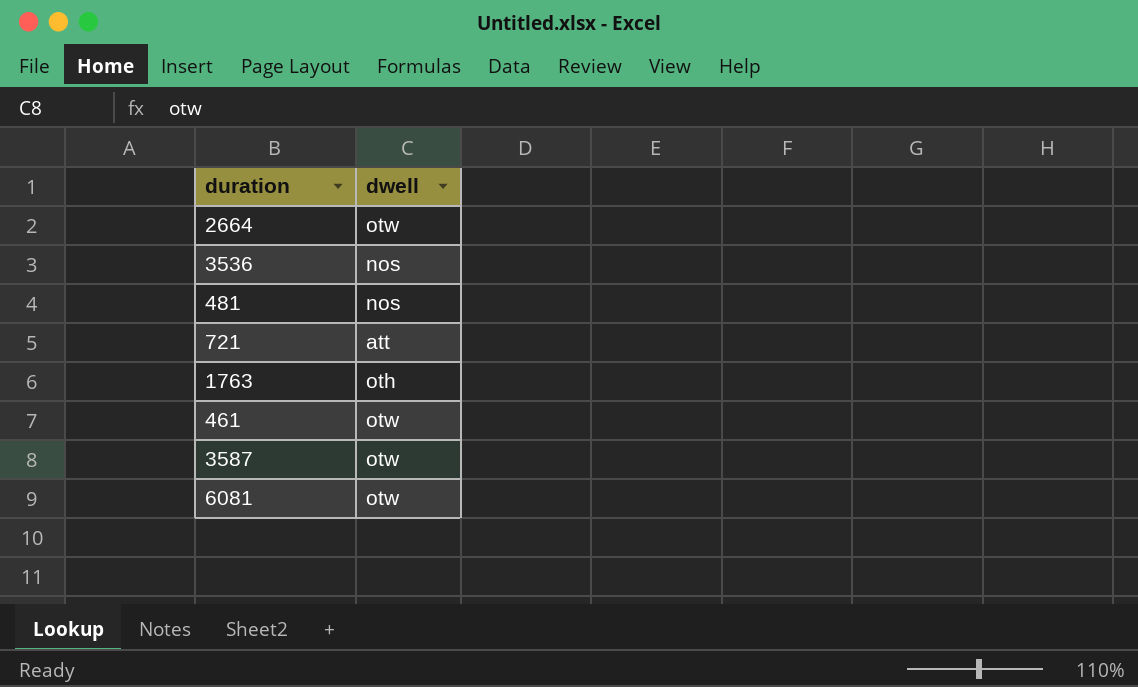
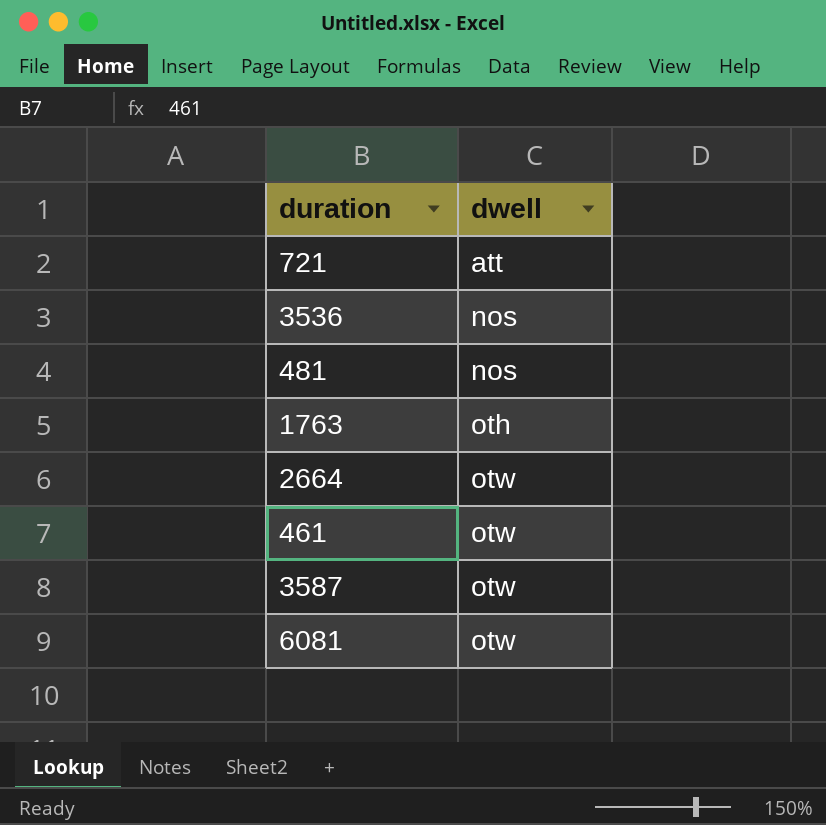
row order: none -> dwell ascending

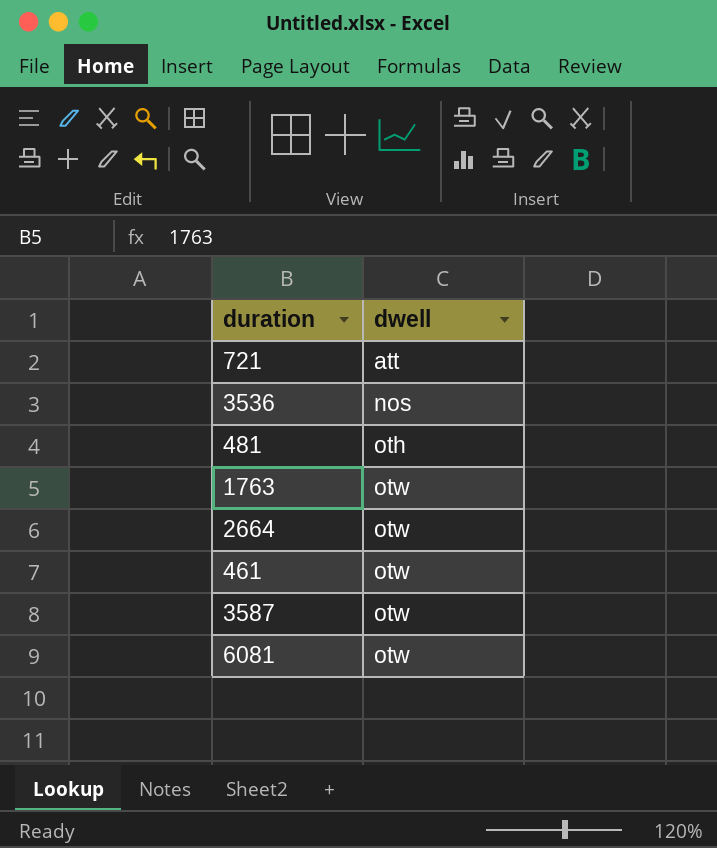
481 | dwell: nos -> oth
1763 | dwell: oth -> otw

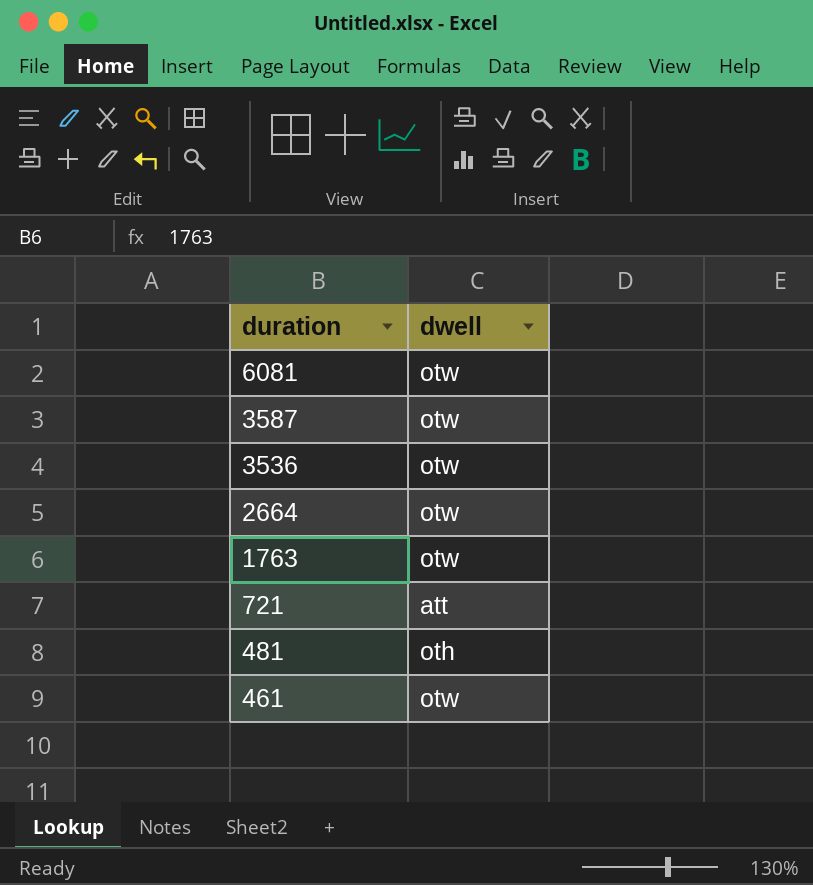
row order: dwell ascending -> duration descending
3536 | dwell: nos -> otw

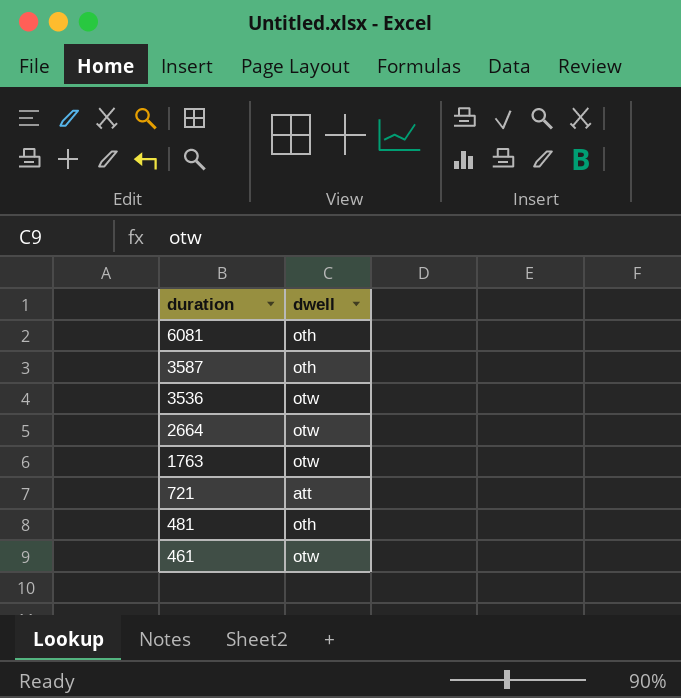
6081 | dwell: otw -> oth
3587 | dwell: otw -> oth

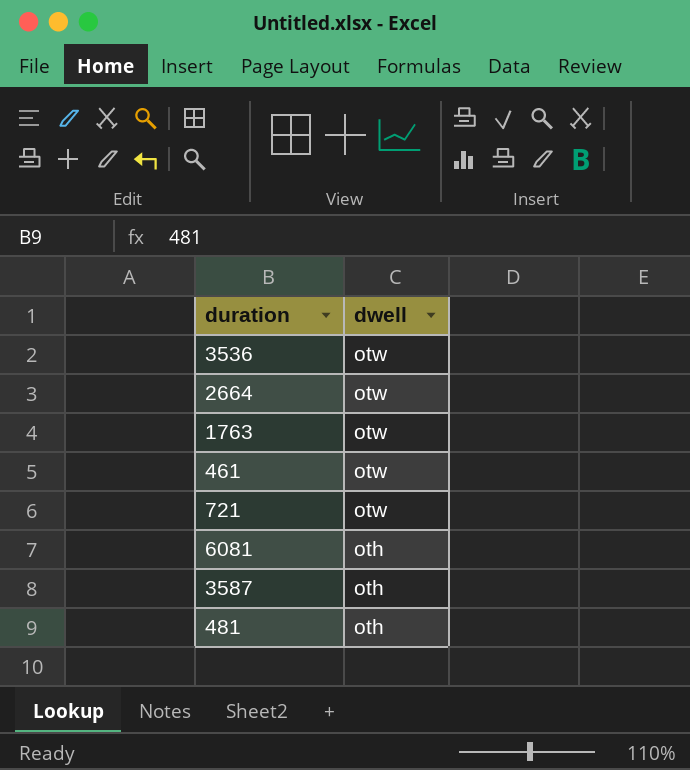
row order: duration descending -> dwell descending
721 | dwell: att -> otw

